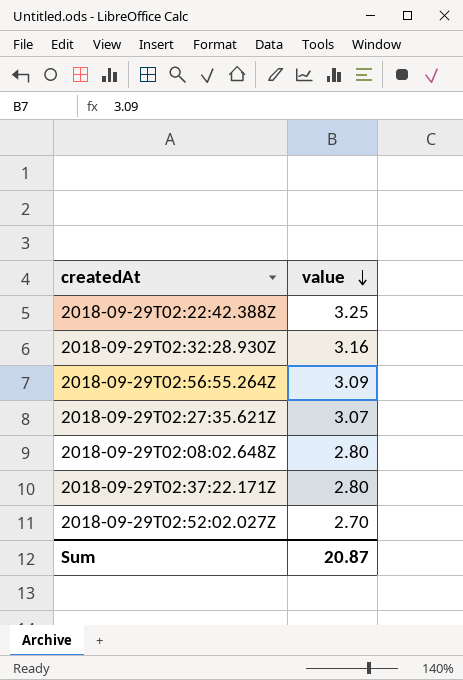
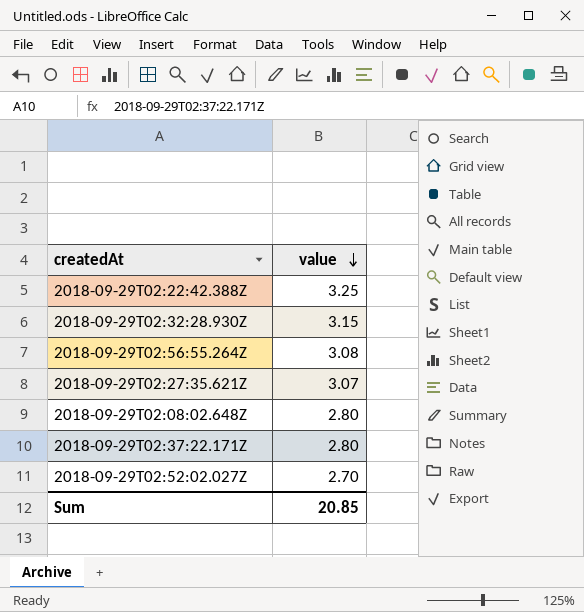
2018-09-29T02:32:28.930Z | value: 3.16 -> 3.15
2018-09-29T02:56:55.264Z | value: 3.09 -> 3.08
Sum | value: 20.87 -> 20.85

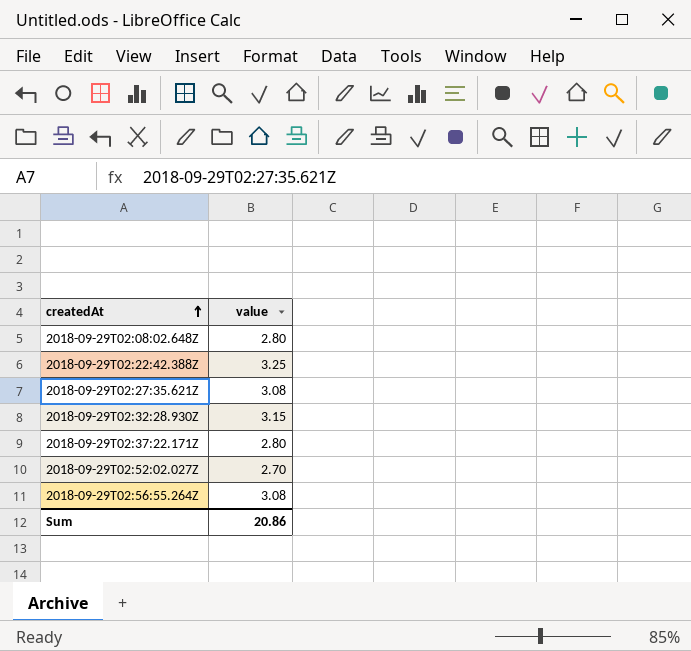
row order: value descending -> createdAt ascending
2018-09-29T02:27:35.621Z | value: 3.07 -> 3.08
Sum | value: 20.85 -> 20.86

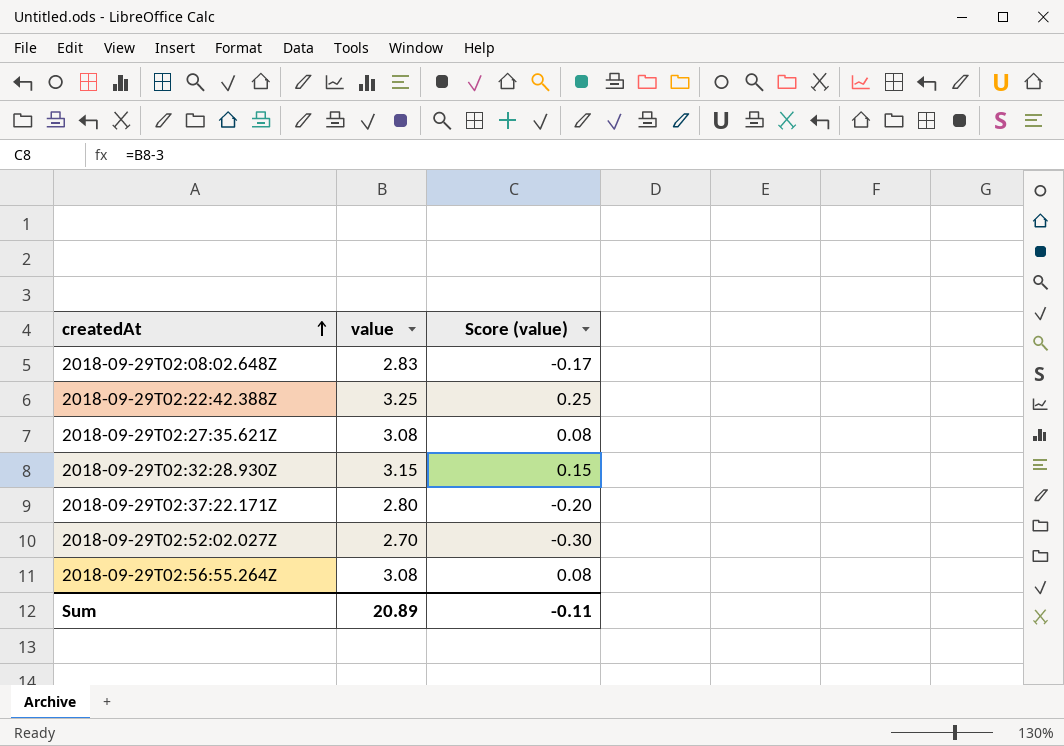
column Score (value) | formula: none -> [value] - 3
2018-09-29T02:08:02.648Z | value: 2.80 -> 2.83
Sum | value: 20.86 -> 20.89

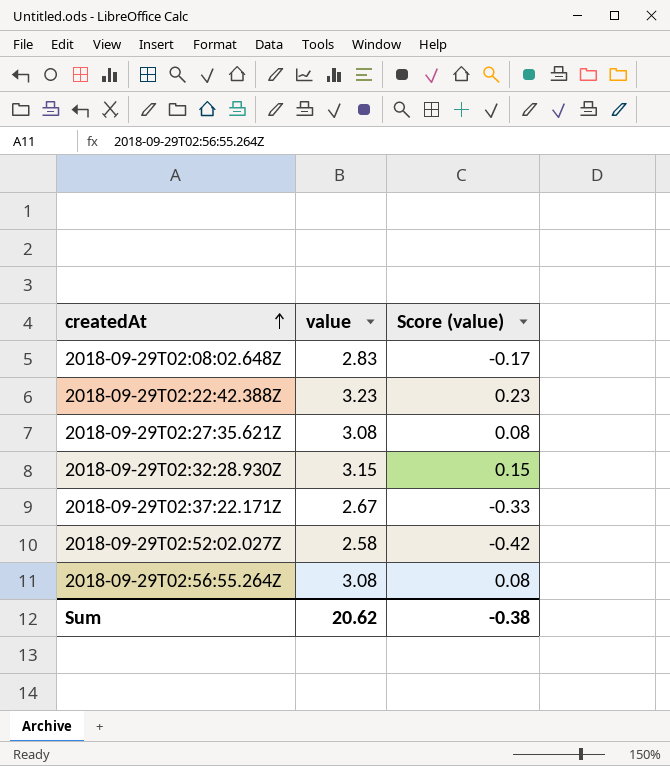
2018-09-29T02:22:42.388Z | value: 3.25 -> 3.23
2018-09-29T02:22:42.388Z | Score (value): 0.25 -> 0.23
2018-09-29T02:37:22.171Z | value: 2.80 -> 2.67
2018-09-29T02:37:22.171Z | Score (value): -0.20 -> -0.33
2018-09-29T02:52:02.027Z | value: 2.70 -> 2.58
2018-09-29T02:52:02.027Z | Score (value): -0.30 -> -0.42
Sum | value: 20.89 -> 20.62
Sum | Score (value): -0.11 -> -0.38

